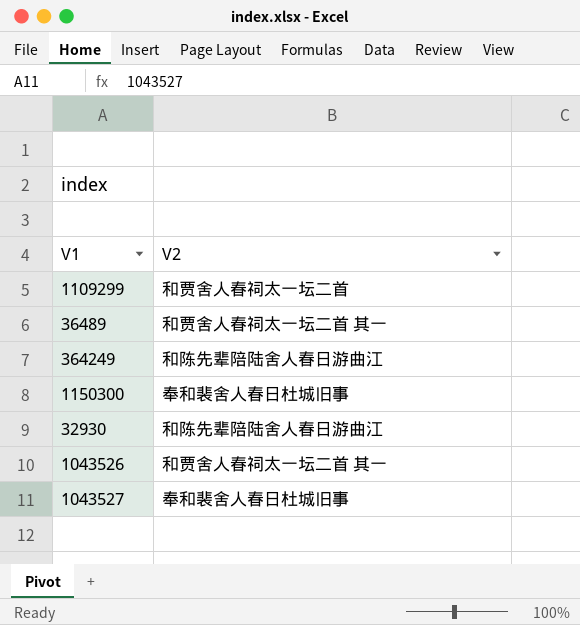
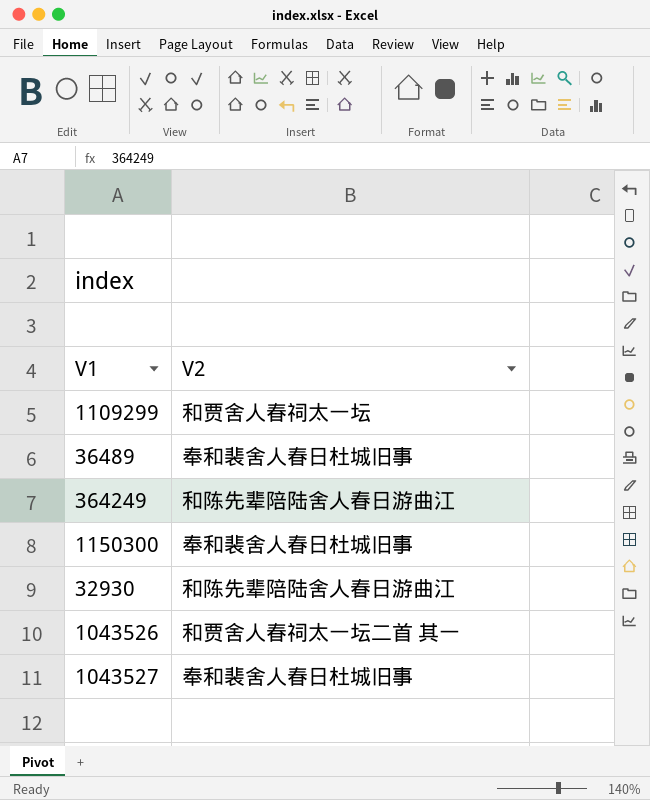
1109299 | V2: 和贾舍人春祠太一坛二首 -> 和贾舍人春祠太一坛
36489 | V2: 和贾舍人春祠太一坛二首 其一 -> 奉和裴舍人春日杜城旧事

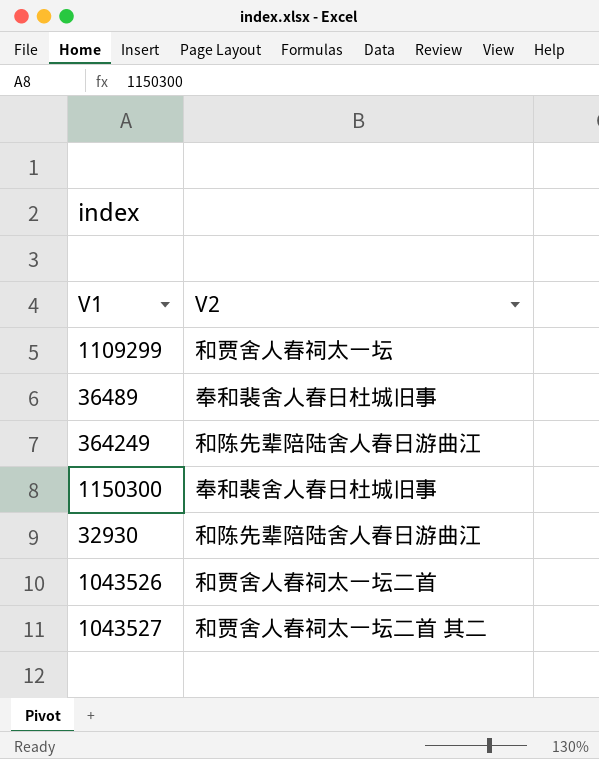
1043526 | V2: 和贾舍人春祠太一坛二首 其一 -> 和贾舍人春祠太一坛二首
1043527 | V2: 奉和裴舍人春日杜城旧事 -> 和贾舍人春祠太一坛二首 其二

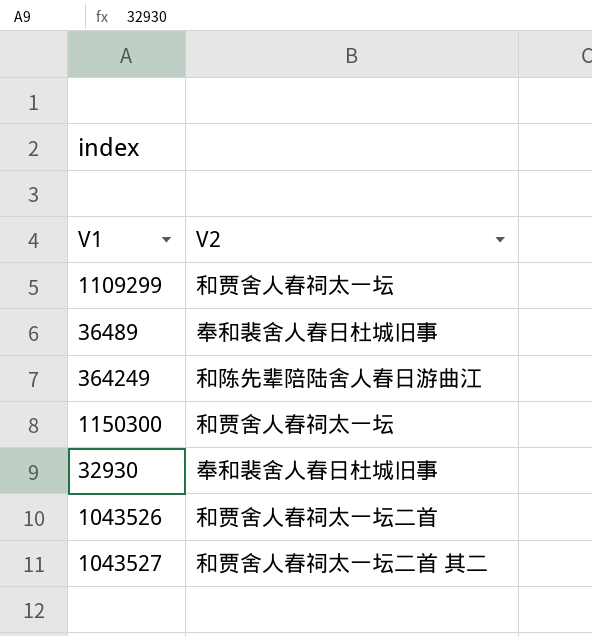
1150300 | V2: 奉和裴舍人春日杜城旧事 -> 和贾舍人春祠太一坛
32930 | V2: 和陈先辈陪陆舍人春日游曲江 -> 奉和裴舍人春日杜城旧事

